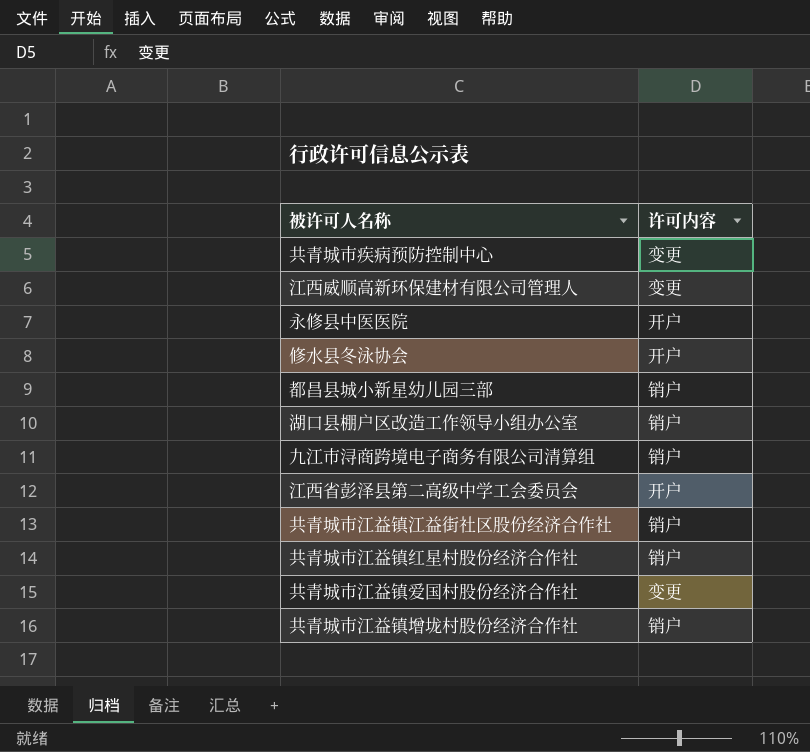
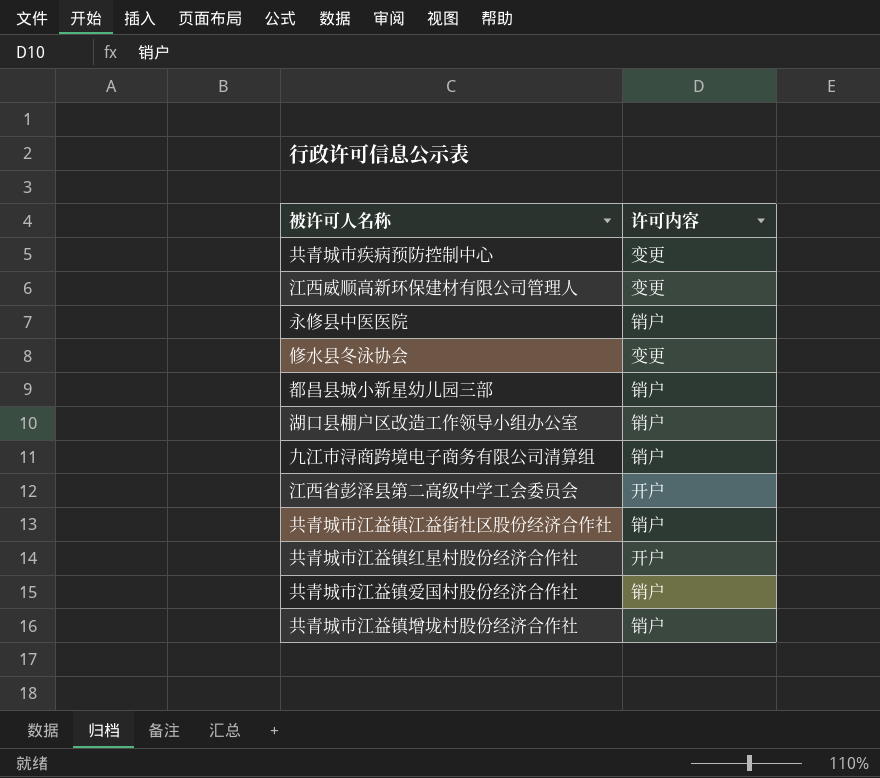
永修县中医医院 | 许可内容: 开户 -> 销户
修水县冬泳协会 | 许可内容: 开户 -> 变更
共青城市江益镇红星村股份经济合作社 | 许可内容: 销户 -> 开户
共青城市江益镇爱国村股份经济合作社 | 许可内容: 变更 -> 销户

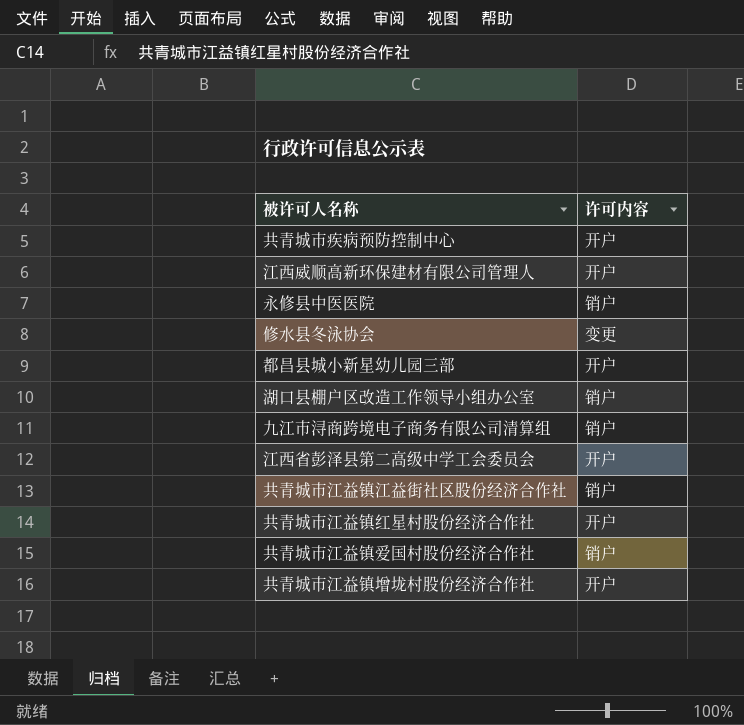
共青城市疾病预防控制中心 | 许可内容: 变更 -> 开户
江西威顺高新环保建材有限公司管理人 | 许可内容: 变更 -> 开户
都昌县城小新星幼儿园三部 | 许可内容: 销户 -> 开户
共青城市江益镇增垅村股份经济合作社 | 许可内容: 销户 -> 开户

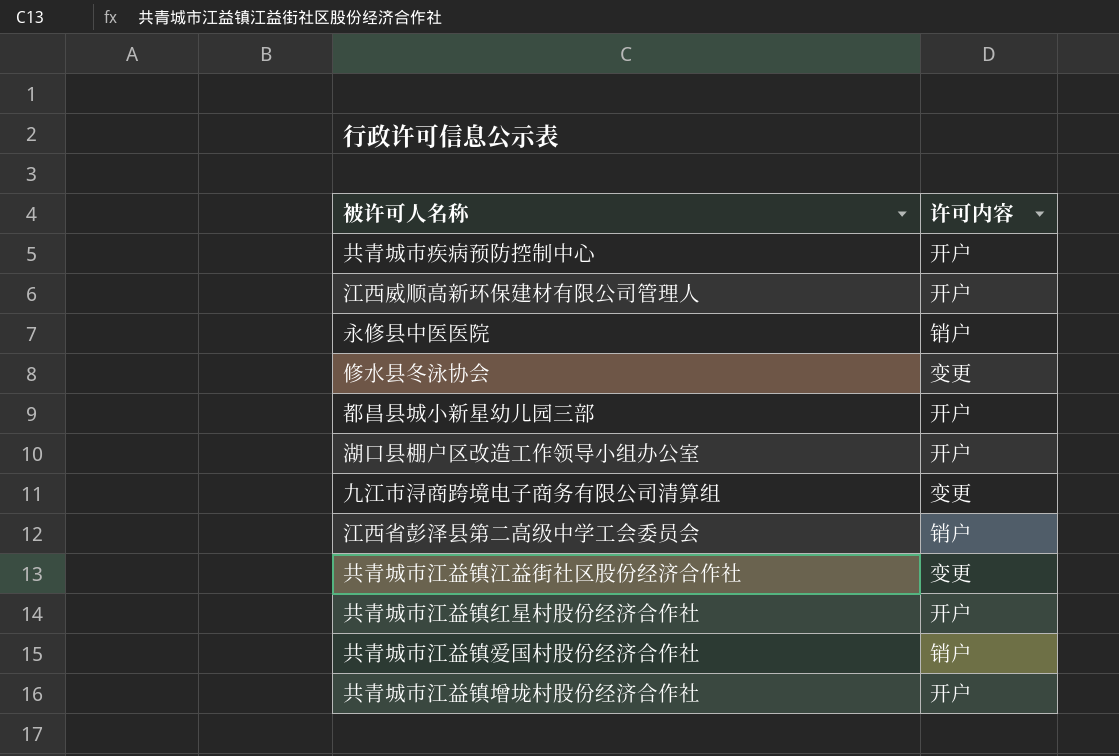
湖口县棚户区改造工作领导小组办公室 | 许可内容: 销户 -> 开户
九江市浔商跨境电子商务有限公司清算组 | 许可内容: 销户 -> 变更
江西省彭泽县第二高级中学工会委员会 | 许可内容: 开户 -> 销户
共青城市江益镇江益街社区股份经济合作社 | 许可内容: 销户 -> 变更

